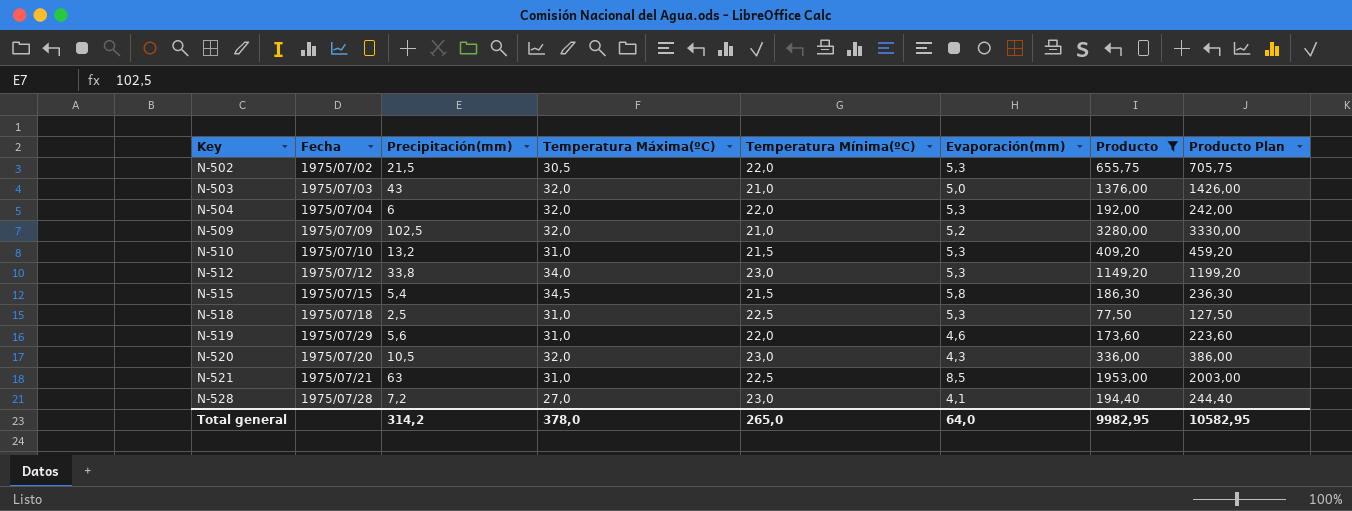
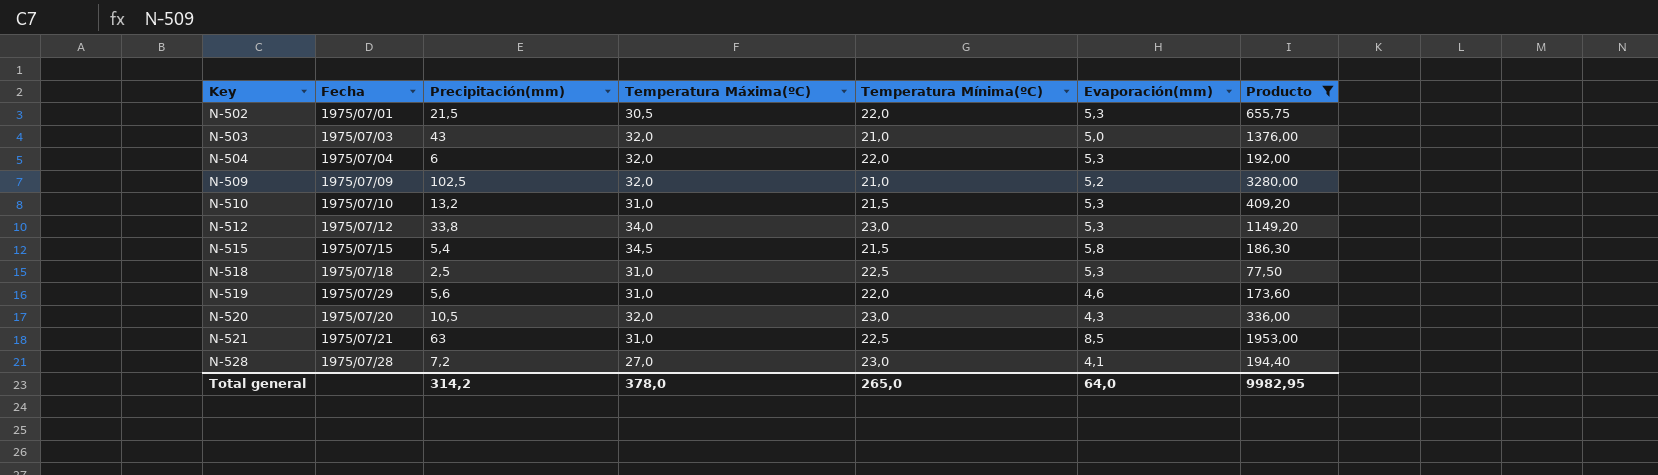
column Producto Plan | formula: [Producto] + 50 -> none
N-502 | Fecha: 1975/07/02 -> 1975/07/01

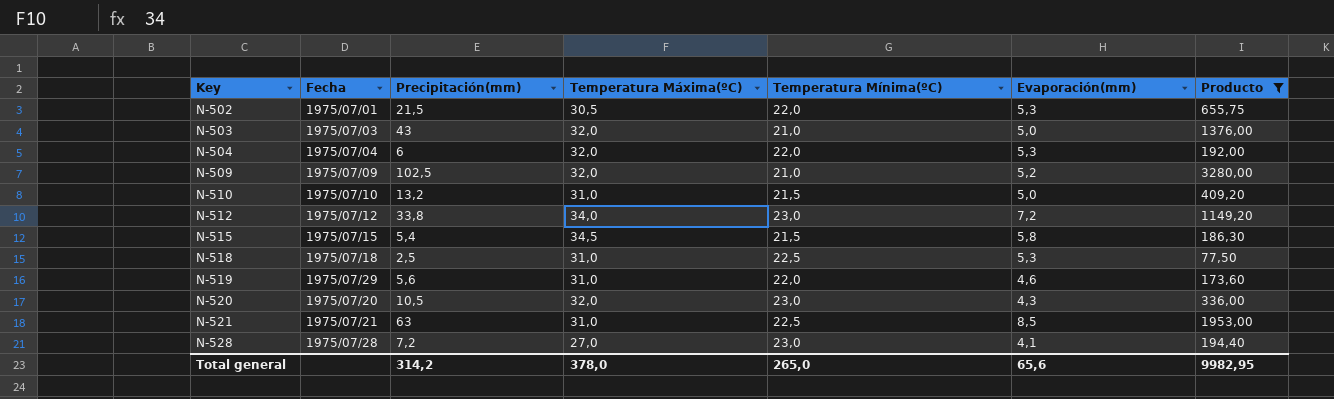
N-510 | Evaporación(mm): 5,3 -> 5,0
N-512 | Evaporación(mm): 5,3 -> 7,2
Total general | Evaporación(mm): 64,0 -> 65,6

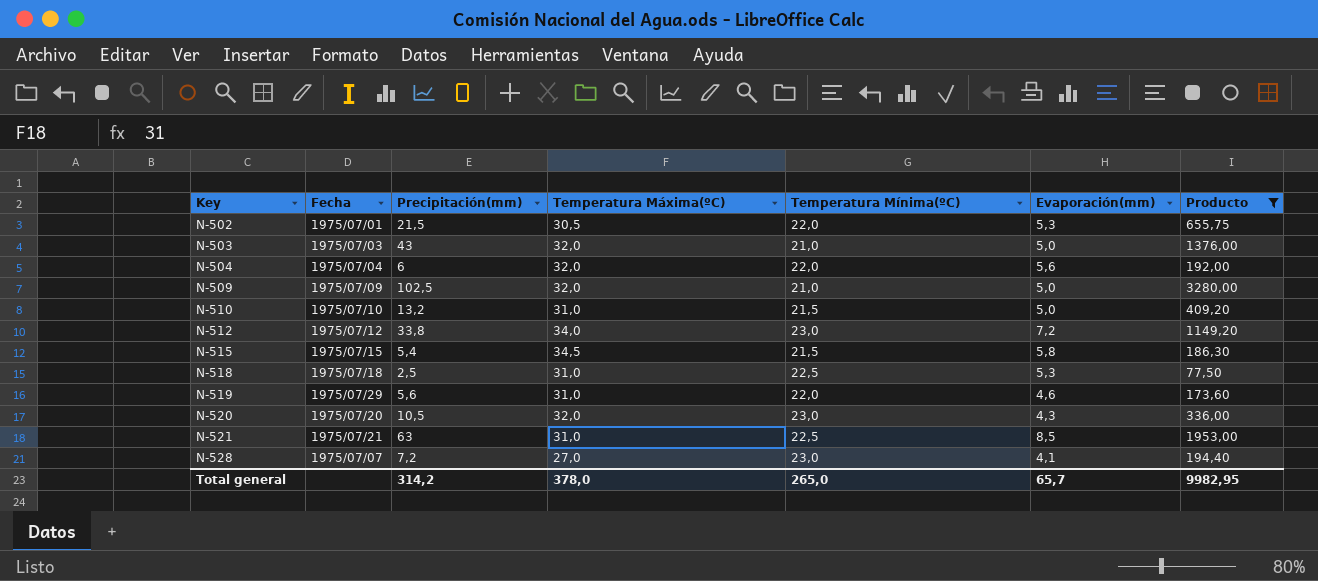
N-504 | Evaporación(mm): 5,3 -> 5,6
N-509 | Evaporación(mm): 5,2 -> 5,0
N-528 | Fecha: 1975/07/28 -> 1975/07/07
Total general | Evaporación(mm): 65,6 -> 65,7

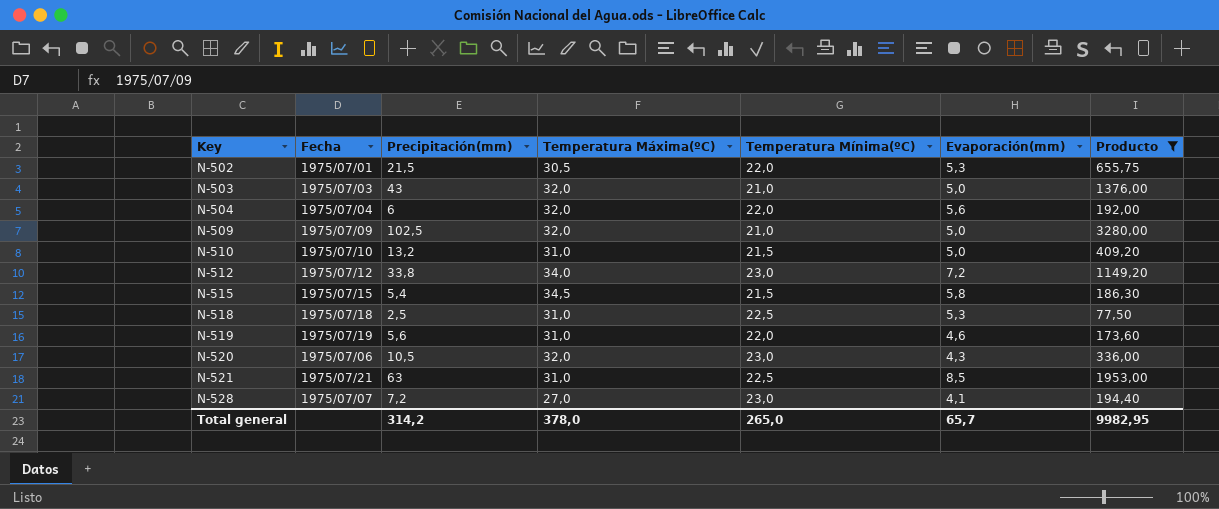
N-519 | Fecha: 1975/07/29 -> 1975/07/19
N-520 | Fecha: 1975/07/20 -> 1975/07/06

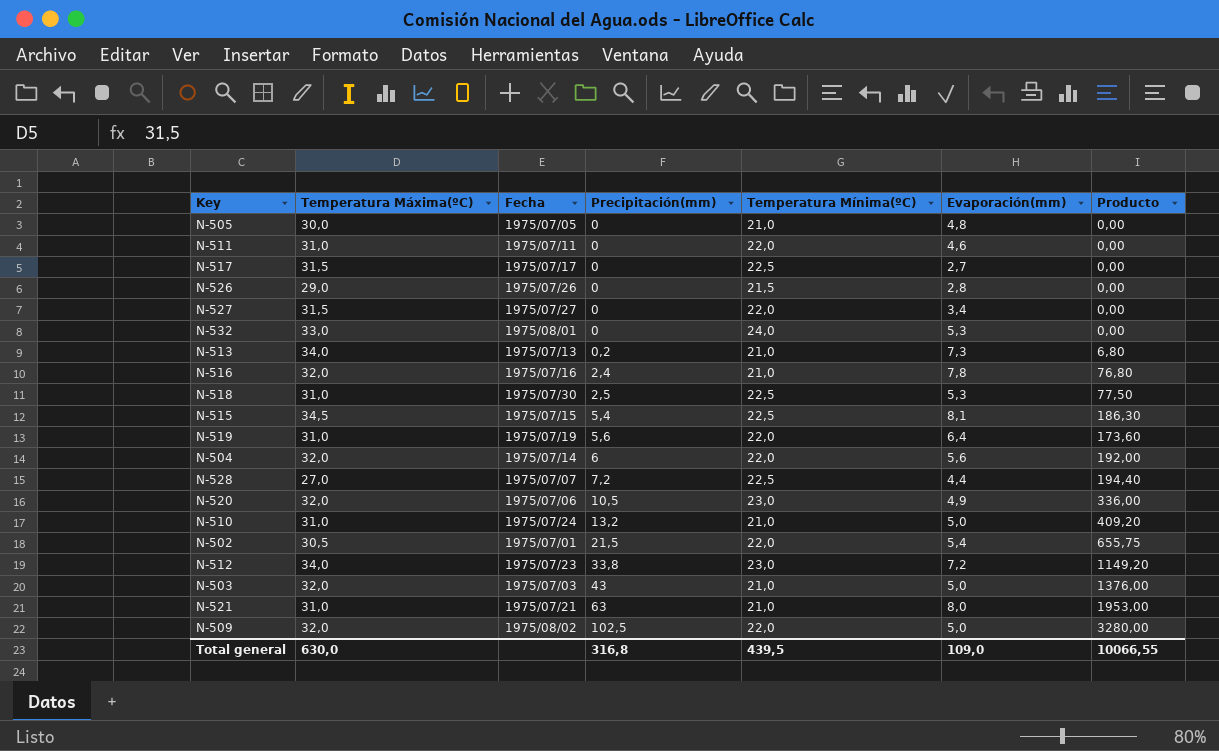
filter: Producto >= 77,50 -> none
row order: Key ascending -> Precipitación(mm) ascending
column Temperatura Máxima(ºC) | position: 4 -> 2
N-518 | Fecha: 1975/07/18 -> 1975/07/30
N-515 | Temperatura Mínima(ºC): 21,5 -> 22,5
N-515 | Evaporación(mm): 5,8 -> 8,1
N-519 | Evaporación(mm): 4,6 -> 6,4
N-504 | Fecha: 1975/07/04 -> 1975/07/14
N-528 | Temperatura Mínima(ºC): 23,0 -> 22,5
N-528 | Evaporación(mm): 4,1 -> 4,4
N-520 | Evaporación(mm): 4,3 -> 4,9
N-510 | Fecha: 1975/07/10 -> 1975/07/24
N-510 | Temperatura Mínima(ºC): 21,5 -> 21,0
N-502 | Evaporación(mm): 5,3 -> 5,4
N-512 | Fecha: 1975/07/12 -> 1975/07/23
N-521 | Temperatura Mínima(ºC): 22,5 -> 21,0
N-521 | Evaporación(mm): 8,5 -> 8,0
N-509 | Fecha: 1975/07/09 -> 1975/08/02
N-509 | Temperatura Mínima(ºC): 21,0 -> 22,0
Total general | Temperatura Máxima(ºC): 378,0 -> 630,0
Total general | Precipitación(mm): 314,2 -> 316,8
Total general | Temperatura Mínima(ºC): 265,0 -> 439,5
Total general | Evaporación(mm): 65,7 -> 109,0
Total general | Producto: 9982,95 -> 10066,55

